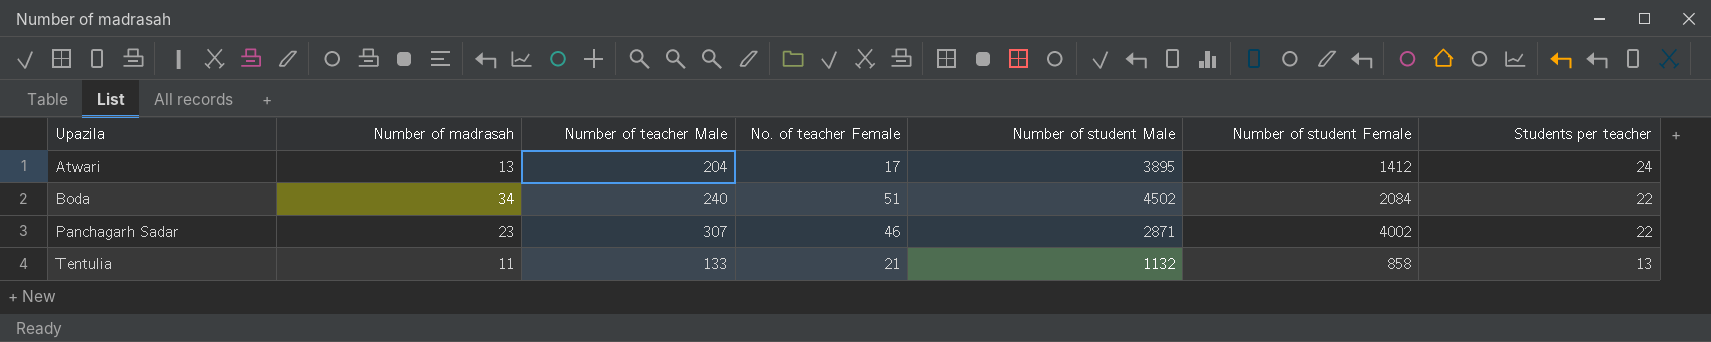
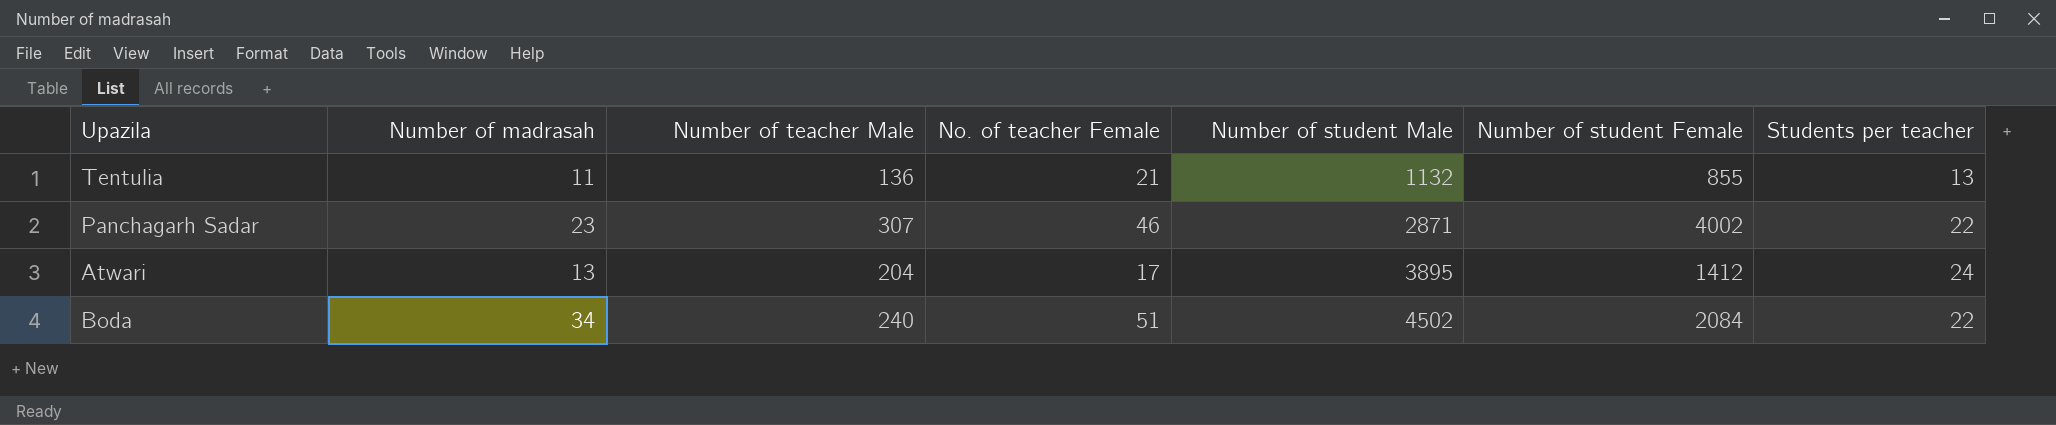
row order: Upazila ascending -> Number of student Male ascending
Tentulia | Number of teacher Male: 133 -> 136
Tentulia | Number of student Female: 858 -> 855

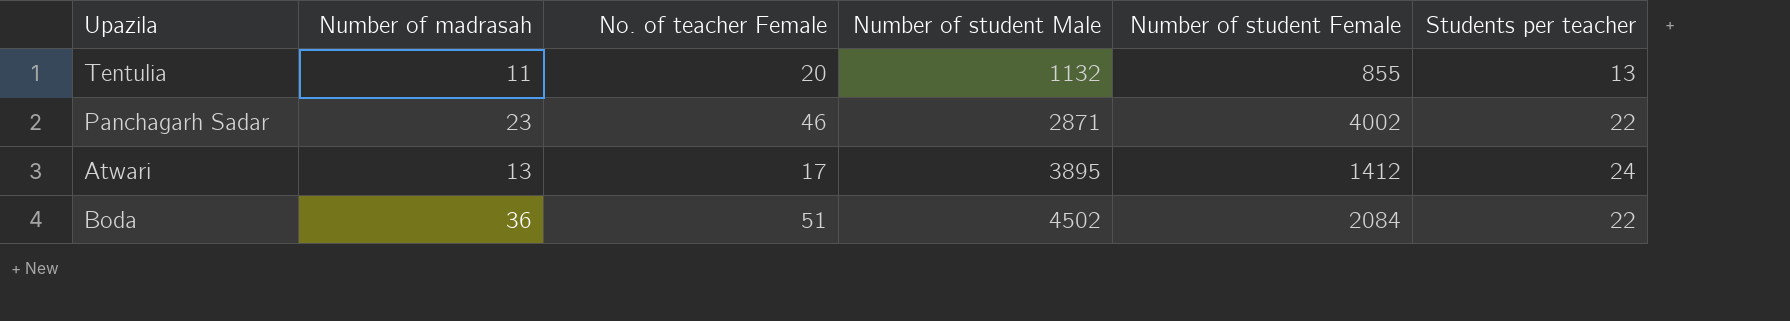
column Number of teacher Male | position: 3 -> none
Tentulia | No. of teacher Female: 21 -> 20
Boda | Number of madrasah: 34 -> 36

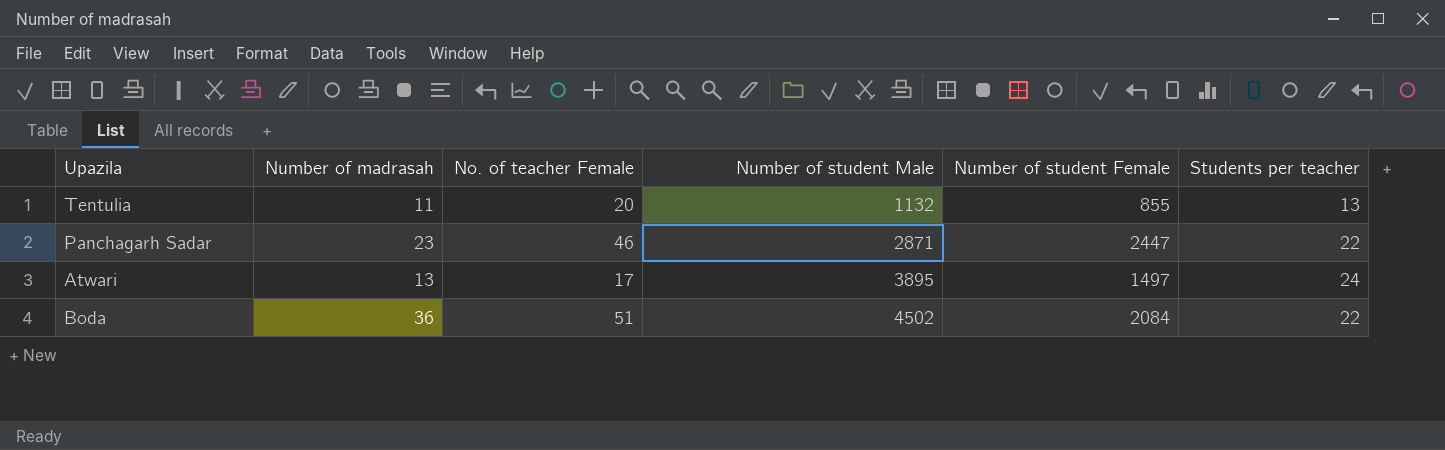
Panchagarh Sadar | Number of student Female: 4002 -> 2447
Atwari | Number of student Female: 1412 -> 1497

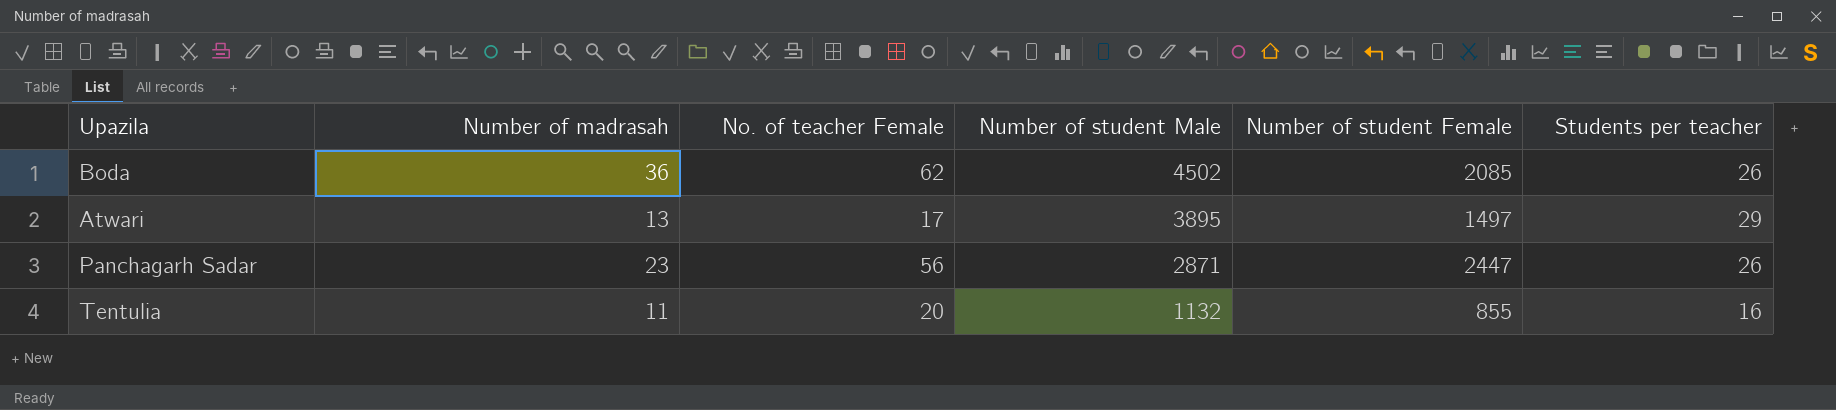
row order: Number of student Male ascending -> Number of student Male descending
Boda | No. of teacher Female: 51 -> 62
Boda | Number of student Female: 2084 -> 2085
Boda | Students per teacher: 22 -> 26
Atwari | Students per teacher: 24 -> 29
Panchagarh Sadar | No. of teacher Female: 46 -> 56
Panchagarh Sadar | Students per teacher: 22 -> 26
Tentulia | Students per teacher: 13 -> 16

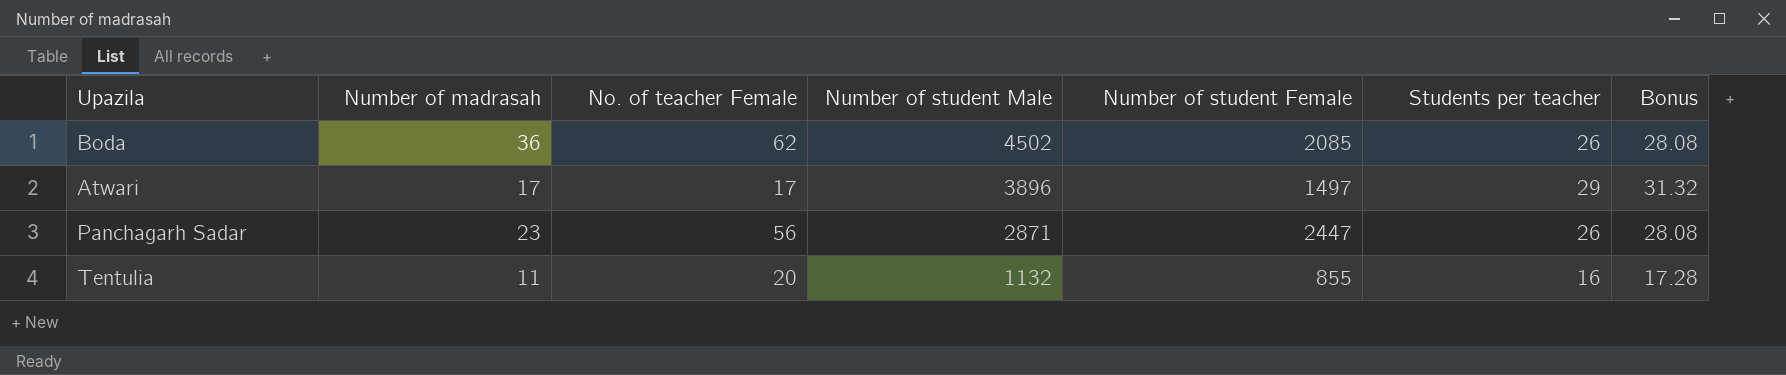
column Bonus | formula: none -> [Students per teacher] * 1.08
Atwari | Number of madrasah: 13 -> 17
Atwari | Number of student Male: 3895 -> 3896

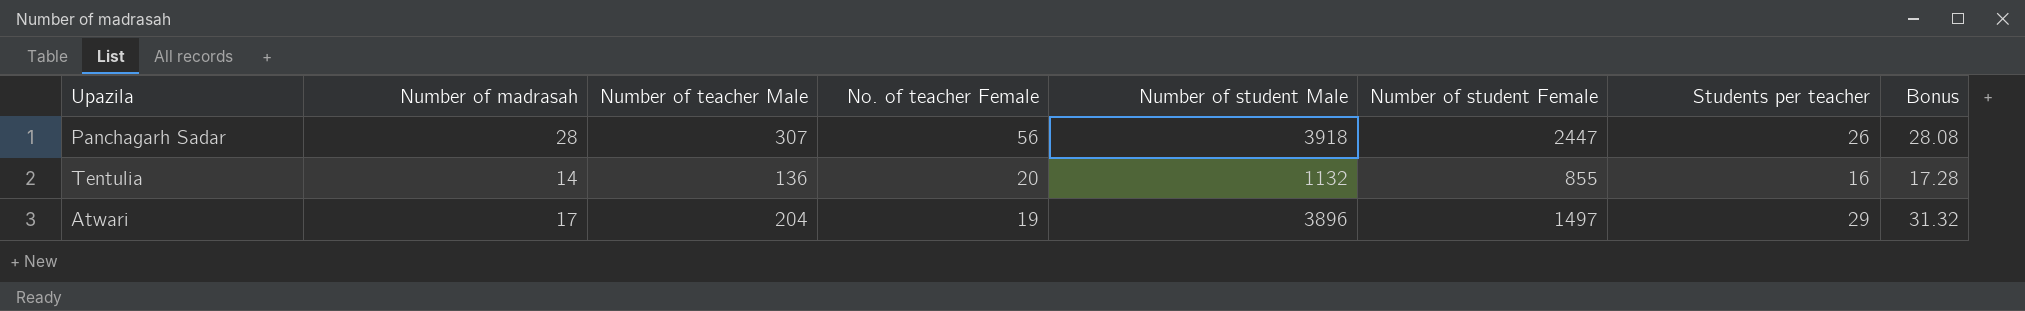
row order: Number of student Male descending -> No. of teacher Female descending
column Number of teacher Male | position: none -> 3
row Boda: 36 | 62 | 4502 | 2085 | 26 | 28.08 -> none
Panchagarh Sadar | Number of madrasah: 23 -> 28
Panchagarh Sadar | Number of student Male: 2871 -> 3918
Tentulia | Number of madrasah: 11 -> 14
Atwari | No. of teacher Female: 17 -> 19

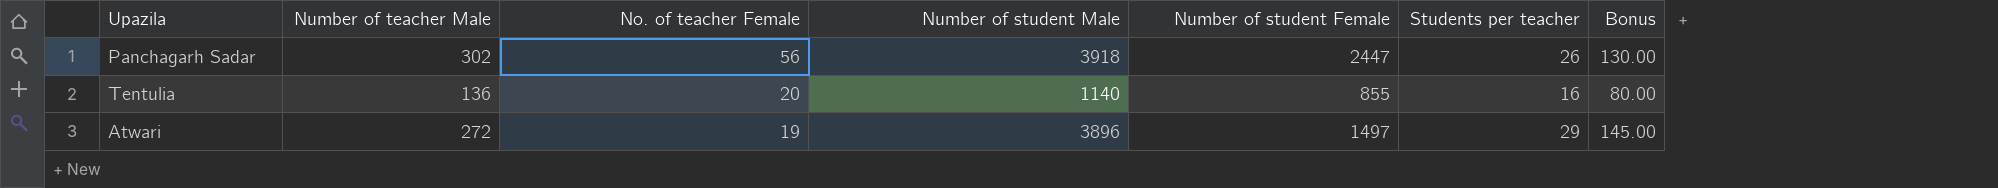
column Number of madrasah | position: 2 -> none
column Bonus | formula: [Students per teacher] * 1.08 -> [Students per teacher] * 5
Panchagarh Sadar | Number of teacher Male: 307 -> 302
Tentulia | Number of student Male: 1132 -> 1140
Atwari | Number of teacher Male: 204 -> 272

